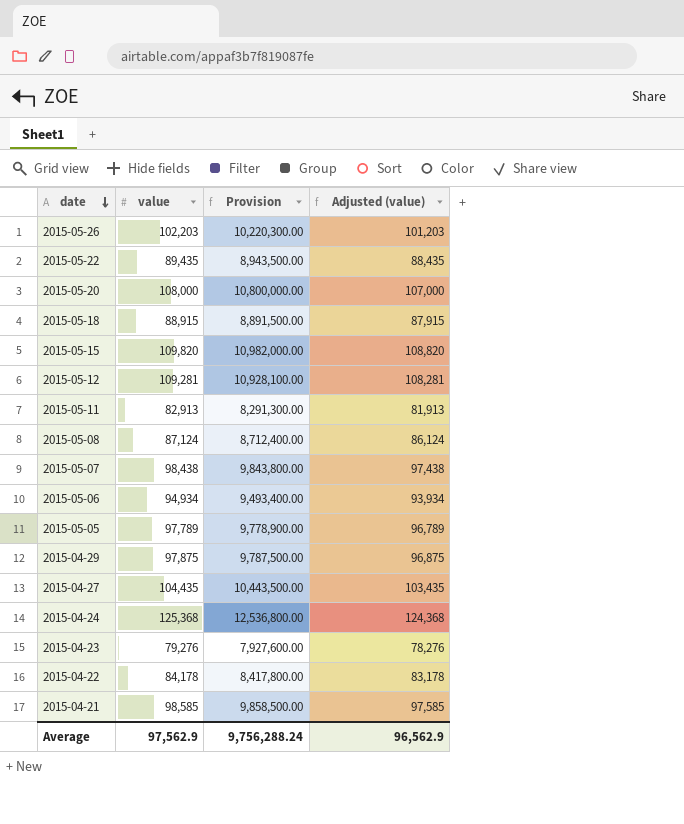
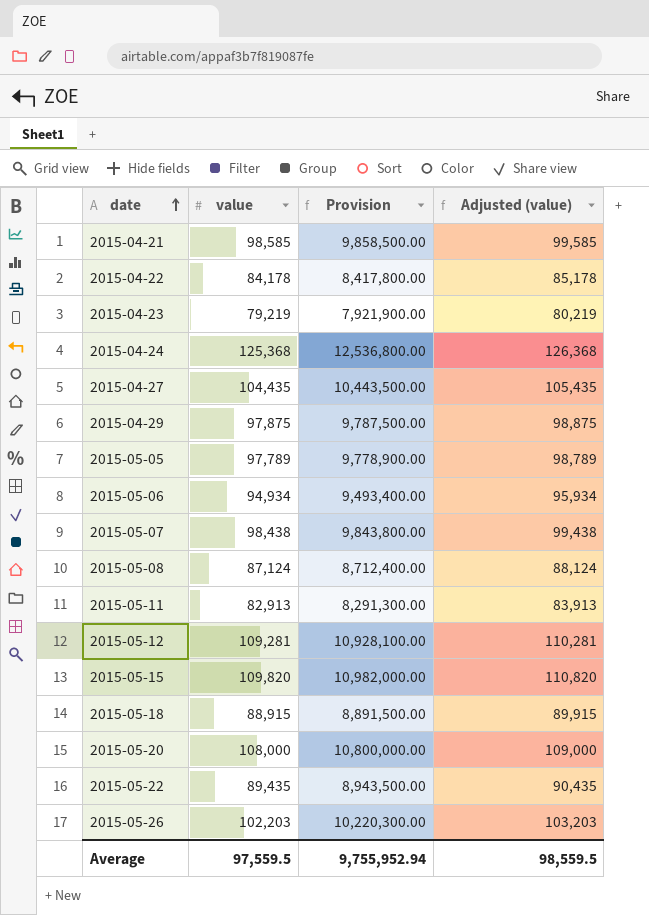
row order: date descending -> date ascending
column Adjusted (value) | formula: [value] - 1000 -> [value] + 1000
2015-04-23 | value: 79,276 -> 79,219
2015-04-23 | Provision: 7,927,600.00 -> 7,921,900.00
Average | value: 97,562.9 -> 97,559.5
Average | Provision: 9,756,288.24 -> 9,755,952.94
Average | Adjusted (value): 96,562.9 -> 98,559.5

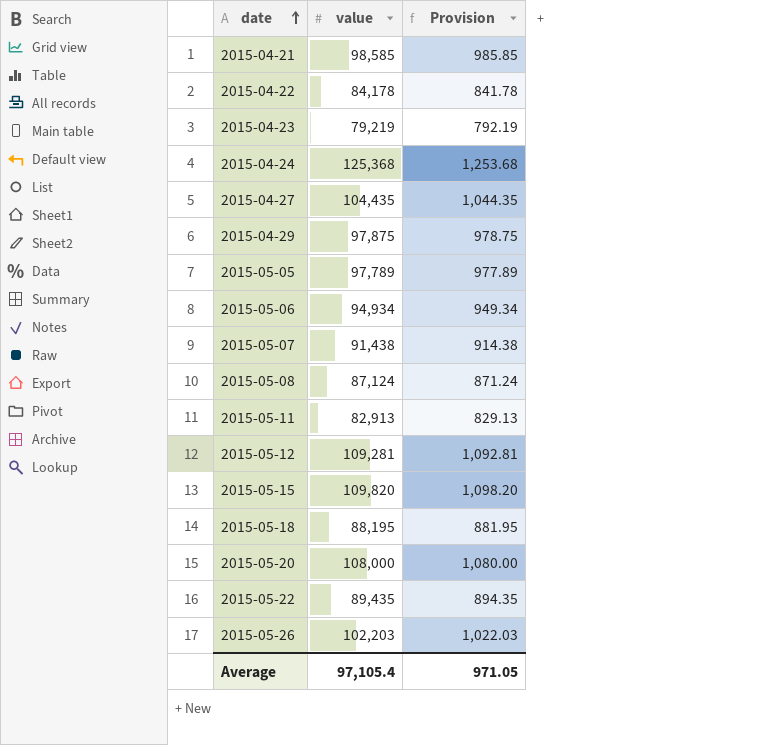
column Adjusted (value) | formula: [value] + 1000 -> none
column Provision | formula: [value] * 100 -> [value] * 0.01
2015-05-07 | value: 98,438 -> 91,438
2015-05-18 | value: 88,915 -> 88,195
Average | value: 97,559.5 -> 97,105.4
Average | Provision: 9,755,952.94 -> 971.05

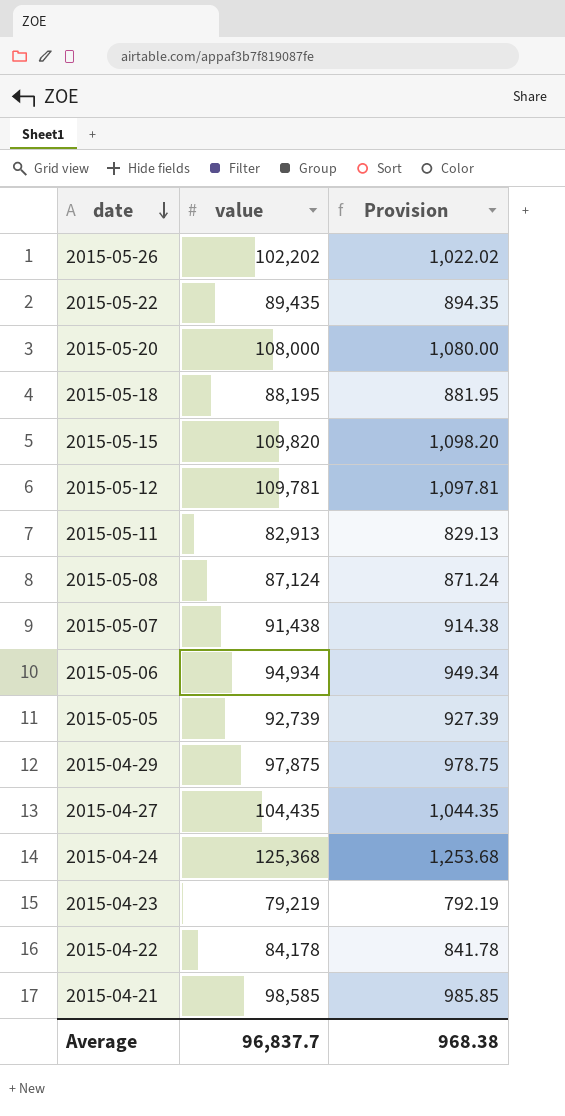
row order: date ascending -> date descending
2015-05-26 | value: 102,203 -> 102,202
2015-05-26 | Provision: 1,022.03 -> 1,022.02
2015-05-12 | value: 109,281 -> 109,781
2015-05-12 | Provision: 1,092.81 -> 1,097.81
2015-05-05 | value: 97,789 -> 92,739
2015-05-05 | Provision: 977.89 -> 927.39
Average | value: 97,105.4 -> 96,837.7
Average | Provision: 971.05 -> 968.38

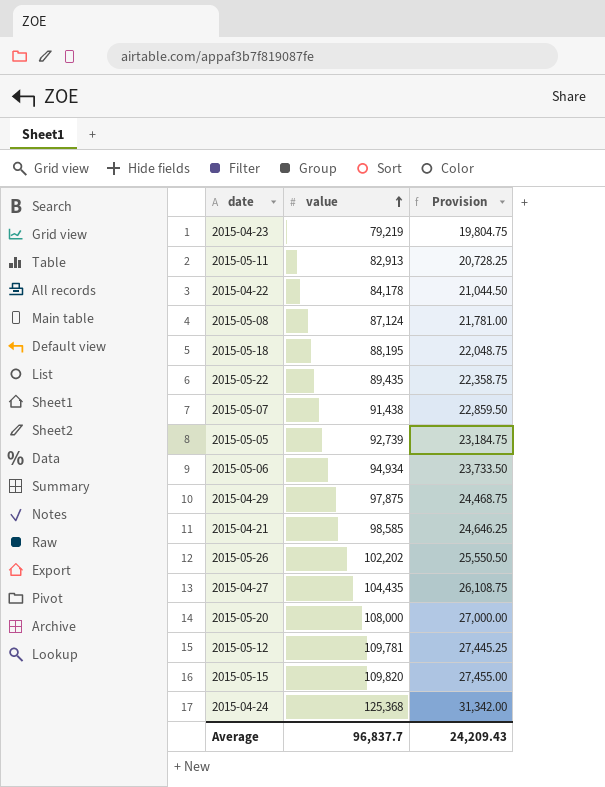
row order: date descending -> value ascending
column Provision | formula: [value] * 0.01 -> [value] * 0.25
Average | Provision: 968.38 -> 24,209.43

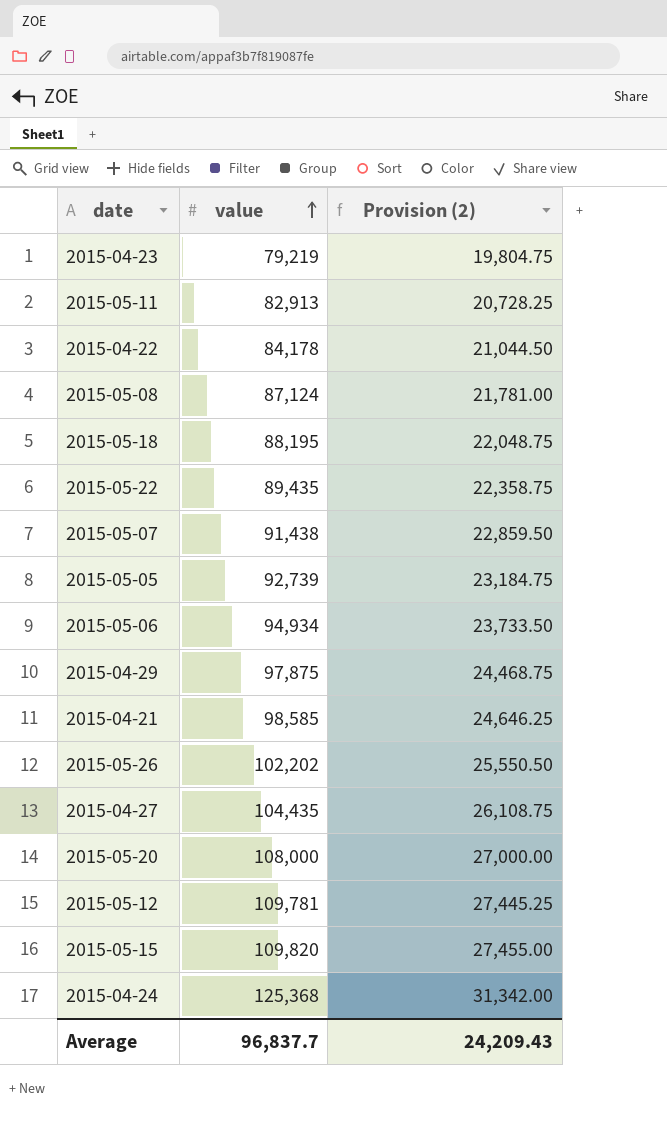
column name: Provision -> Provision (2)

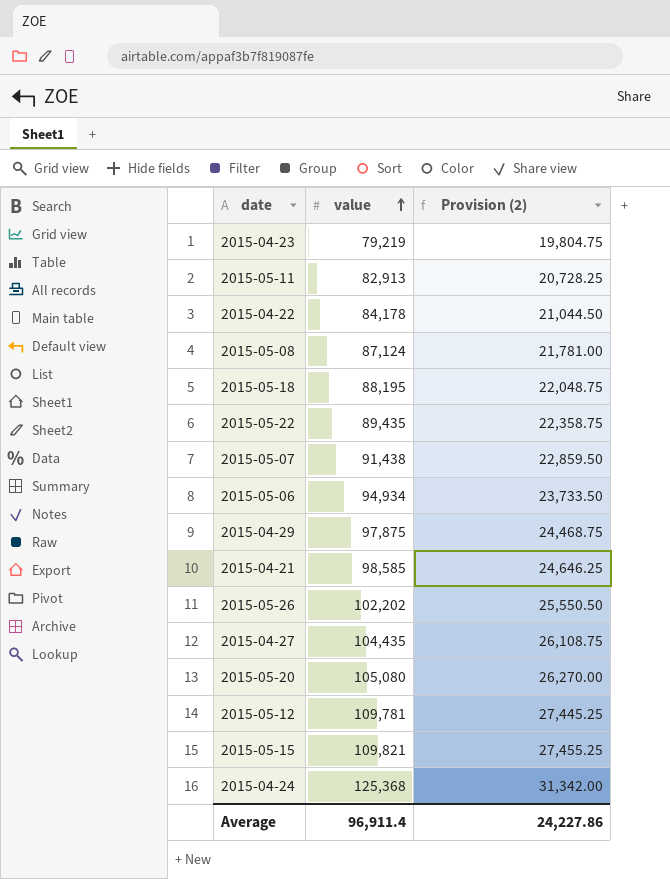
row 2015-05-05: 92,739 | 23,184.75 -> none
2015-05-20 | value: 108,000 -> 105,080
2015-05-20 | Provision (2): 27,000.00 -> 26,270.00
2015-05-15 | value: 109,820 -> 109,821
2015-05-15 | Provision (2): 27,455.00 -> 27,455.25
Average | value: 96,837.7 -> 96,911.4
Average | Provision (2): 24,209.43 -> 24,227.86

